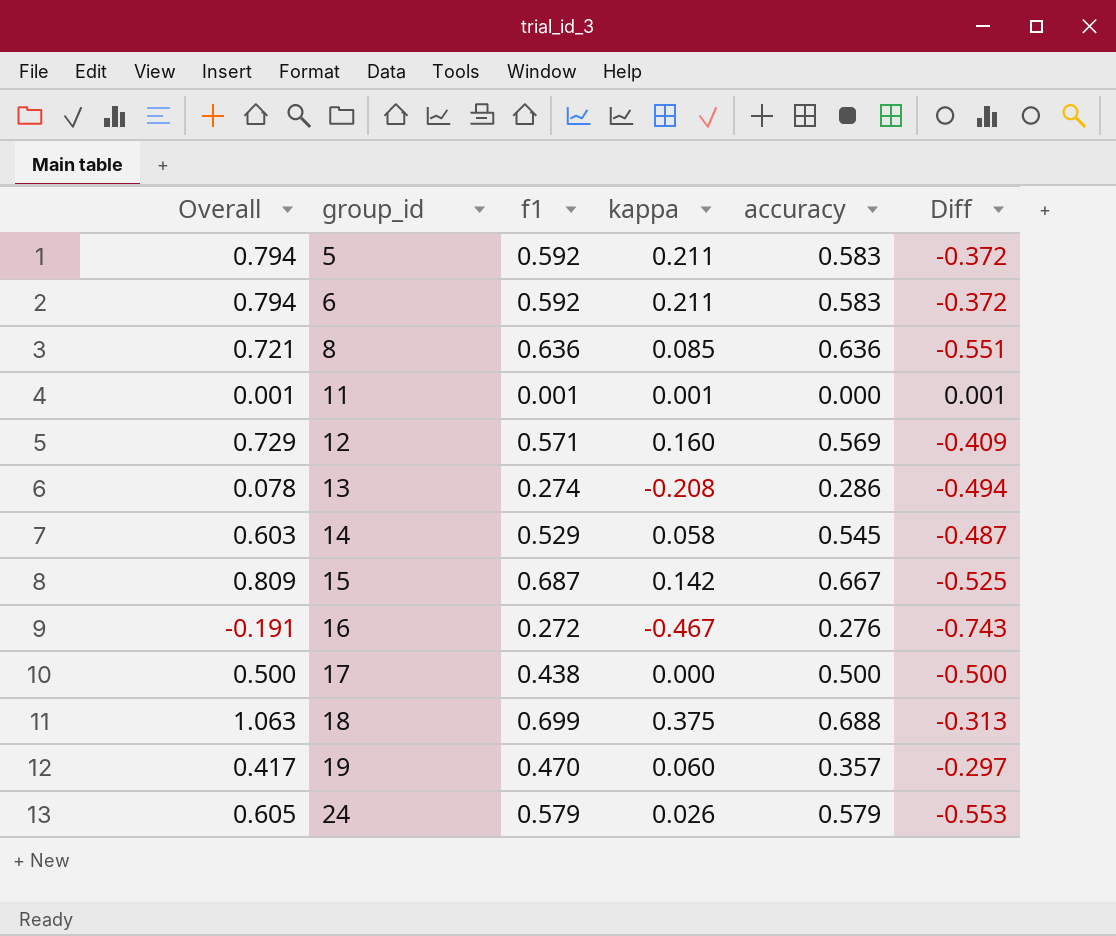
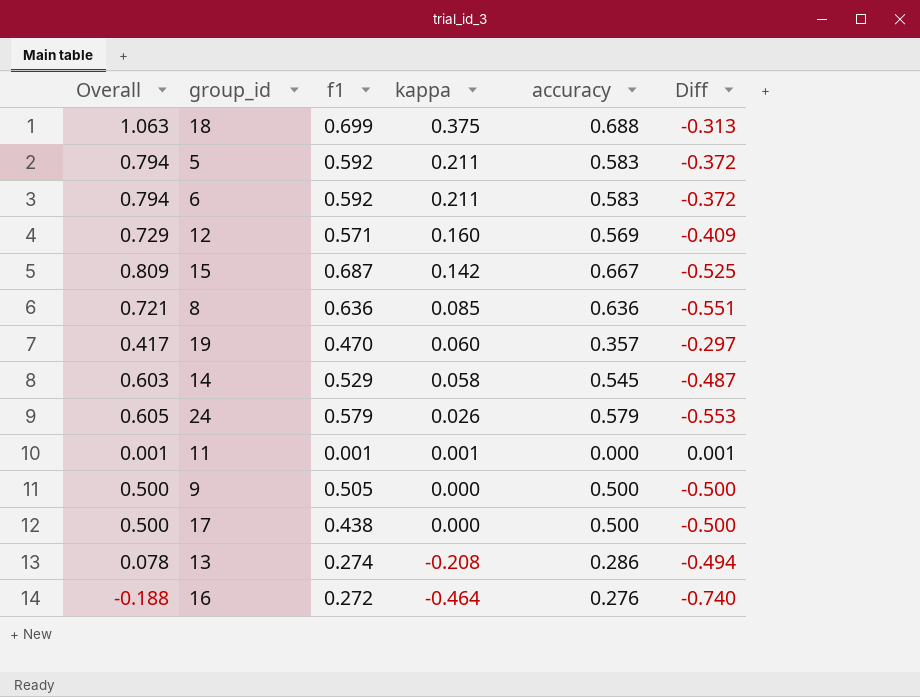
row order: group_id ascending -> kappa descending
row 9: none -> 0.500 | 0.505 | 0.000 | 0.500 | -0.500
16 | Overall: -0.191 -> -0.188
16 | kappa: -0.467 -> -0.464
16 | Diff: -0.743 -> -0.740

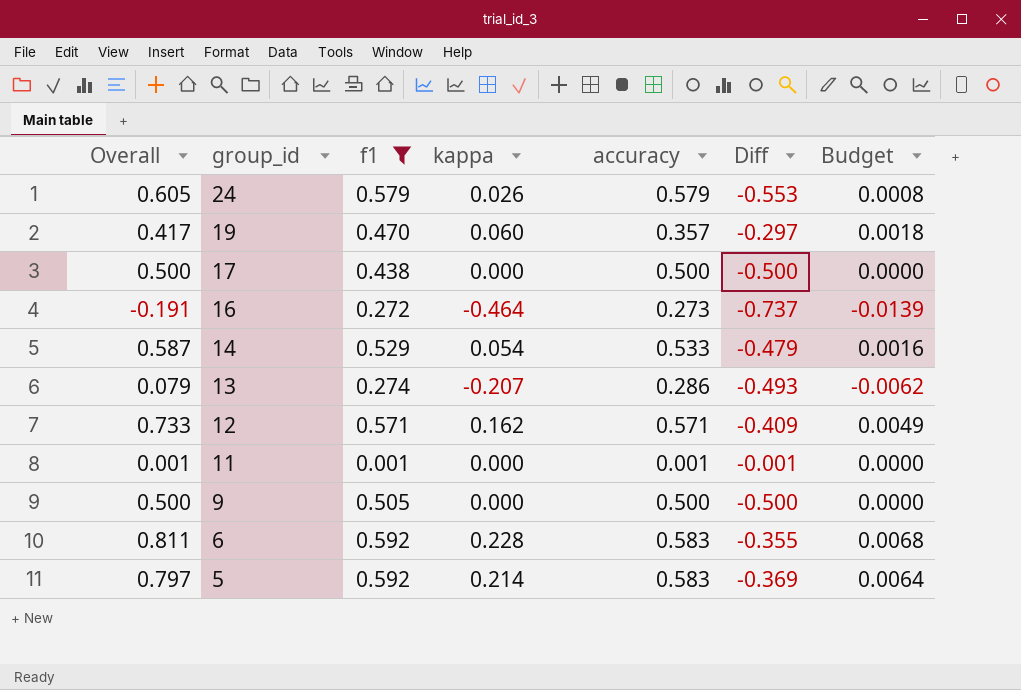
filter: none -> f1 <= 0.592
row order: kappa descending -> group_id descending
column Budget | formula: none -> [kappa] * 0.03
16 | Overall: -0.188 -> -0.191
16 | accuracy: 0.276 -> 0.273
16 | Diff: -0.740 -> -0.737
14 | Overall: 0.603 -> 0.587
14 | kappa: 0.058 -> 0.054
14 | accuracy: 0.545 -> 0.533
14 | Diff: -0.487 -> -0.479
13 | Overall: 0.078 -> 0.079
13 | kappa: -0.208 -> -0.207
13 | Diff: -0.494 -> -0.493
12 | Overall: 0.729 -> 0.733
12 | kappa: 0.160 -> 0.162
12 | accuracy: 0.569 -> 0.571
11 | kappa: 0.001 -> 0.000
11 | accuracy: 0.000 -> 0.001
11 | Diff: 0.001 -> -0.001
6 | Overall: 0.794 -> 0.811
6 | kappa: 0.211 -> 0.228
6 | Diff: -0.372 -> -0.355
5 | Overall: 0.794 -> 0.797
5 | kappa: 0.211 -> 0.214
5 | Diff: -0.372 -> -0.369

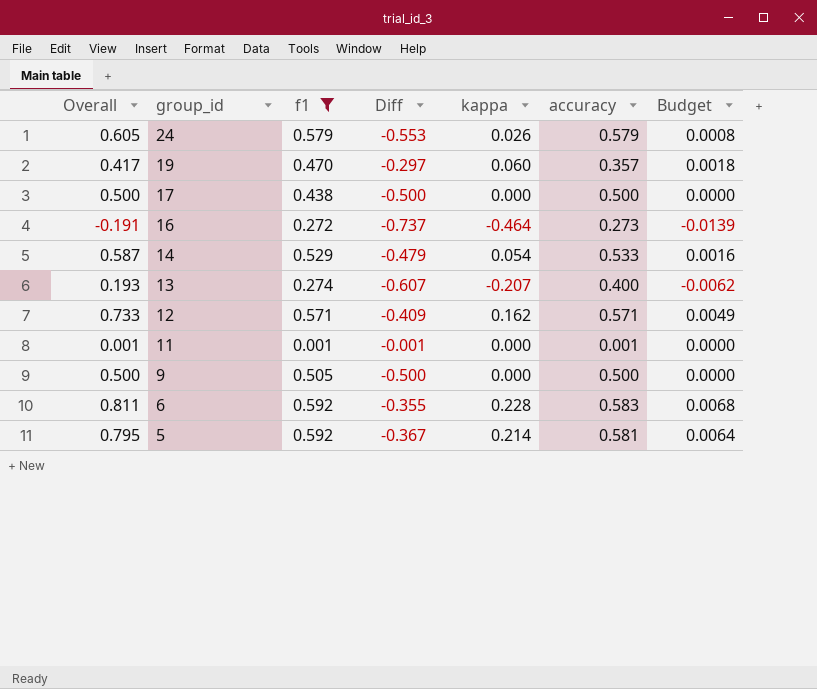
column Diff | position: 6 -> 4
13 | Overall: 0.079 -> 0.193
13 | Diff: -0.493 -> -0.607
13 | accuracy: 0.286 -> 0.400
5 | Overall: 0.797 -> 0.795
5 | Diff: -0.369 -> -0.367
5 | accuracy: 0.583 -> 0.581

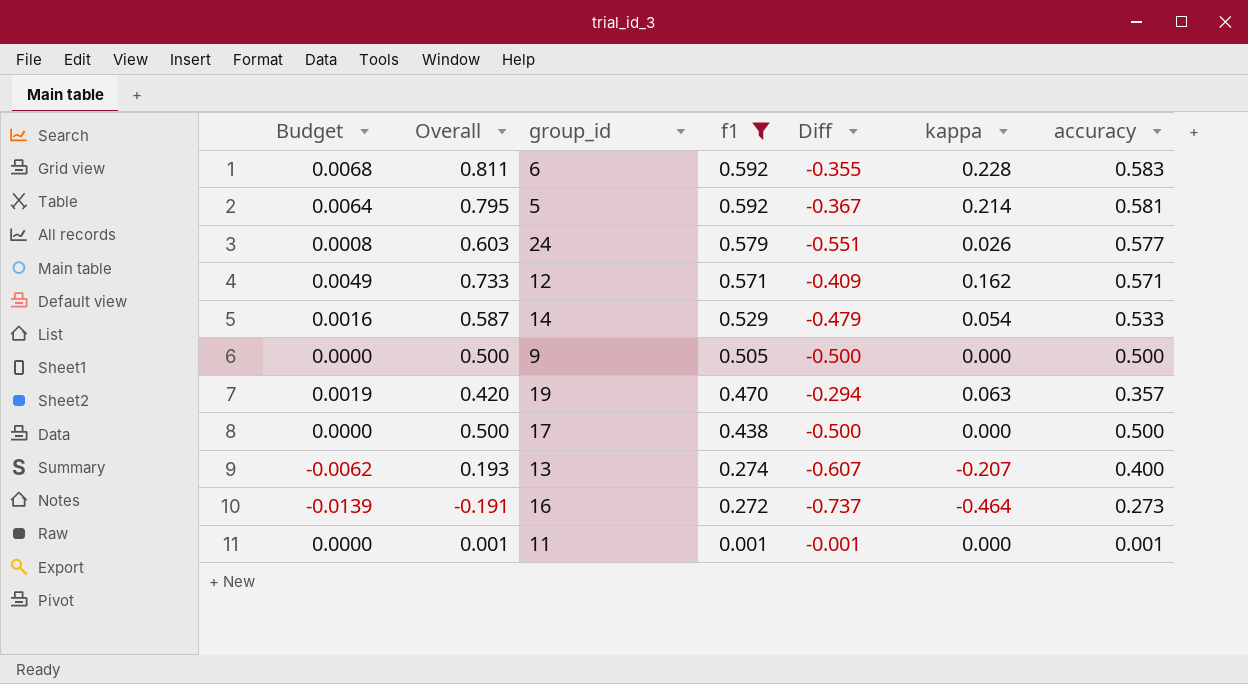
row order: group_id descending -> f1 descending
column Budget | position: 7 -> 1
24 | Overall: 0.605 -> 0.603
24 | Diff: -0.553 -> -0.551
24 | accuracy: 0.579 -> 0.577
19 | Budget: 0.0018 -> 0.0019
19 | Overall: 0.417 -> 0.420
19 | Diff: -0.297 -> -0.294
19 | kappa: 0.060 -> 0.063

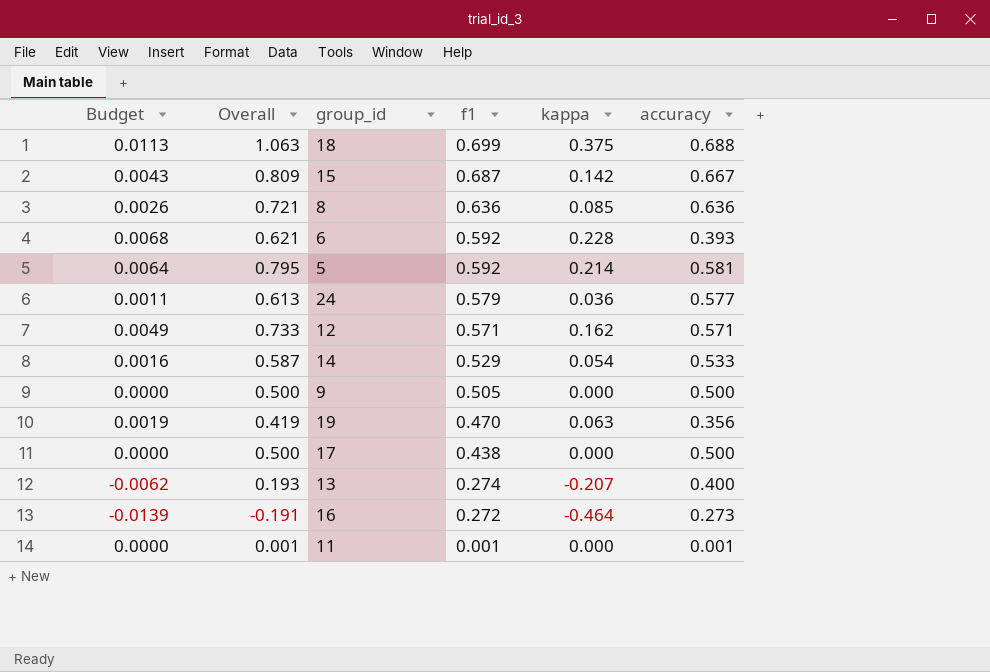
filter: f1 <= 0.592 -> none
column Diff | formula: [kappa] - [accuracy] -> none
6 | Overall: 0.811 -> 0.621
6 | accuracy: 0.583 -> 0.393
24 | Budget: 0.0008 -> 0.0011
24 | Overall: 0.603 -> 0.613
24 | kappa: 0.026 -> 0.036
19 | Overall: 0.420 -> 0.419
19 | accuracy: 0.357 -> 0.356

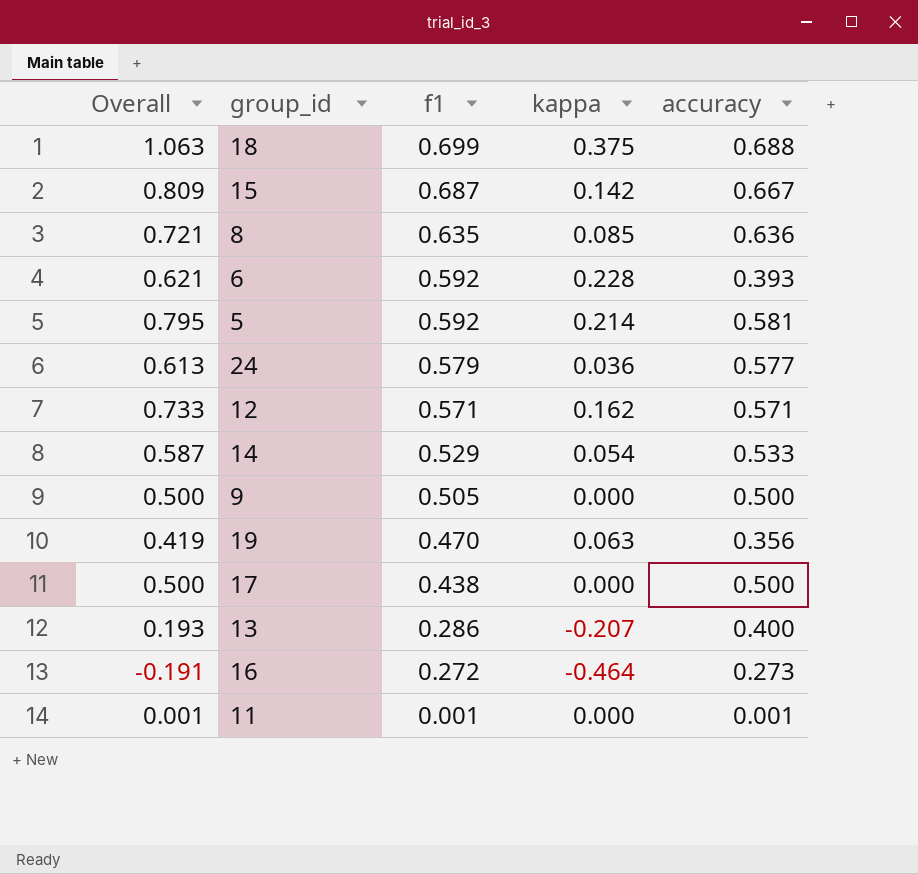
column Budget | formula: [kappa] * 0.03 -> none
8 | f1: 0.636 -> 0.635
13 | f1: 0.274 -> 0.286

